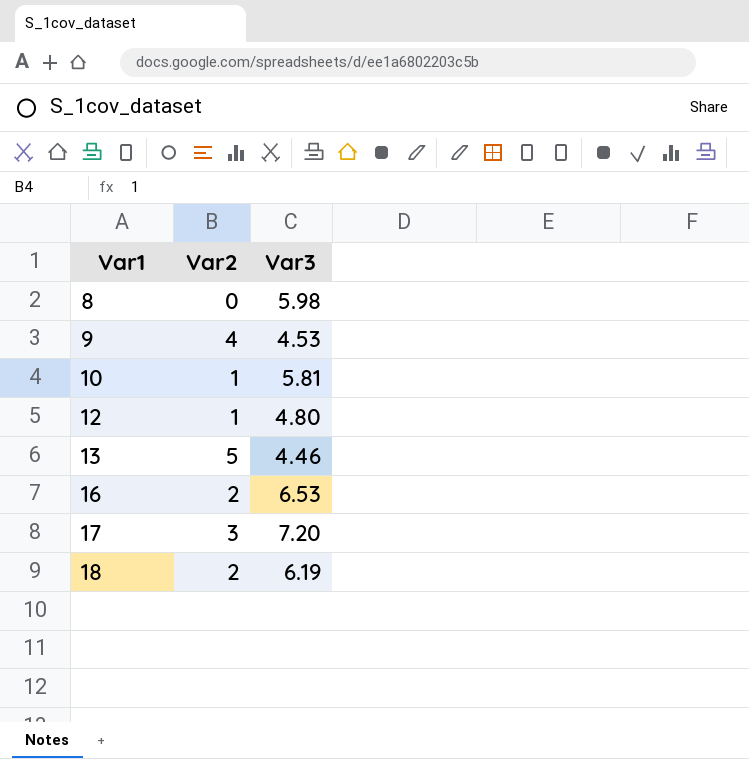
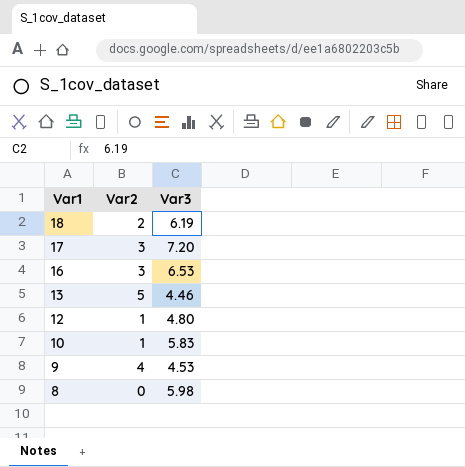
row order: Var1 ascending -> Var1 descending
16 | Var2: 2 -> 3
10 | Var3: 5.81 -> 5.83

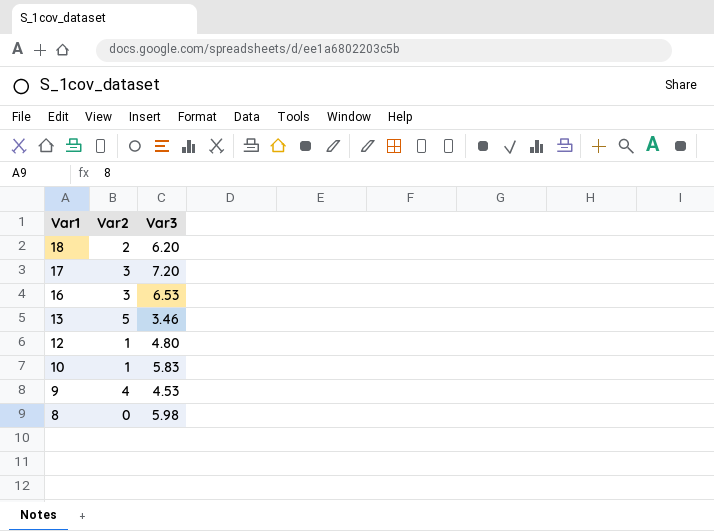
18 | Var3: 6.19 -> 6.20
13 | Var3: 4.46 -> 3.46

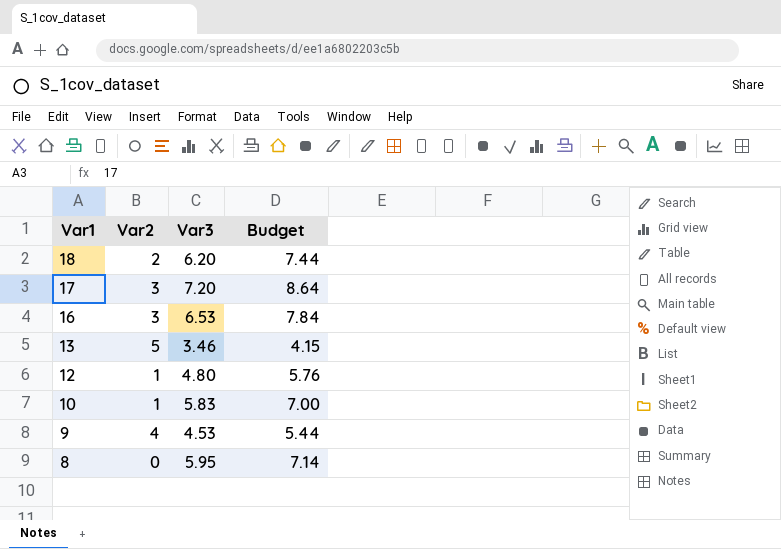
column Budget | formula: none -> [Var3] * 1.2
8 | Var3: 5.98 -> 5.95

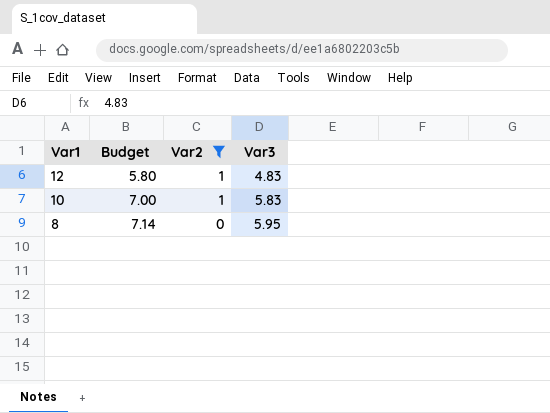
filter: none -> Var2 <= 1
column Budget | position: 4 -> 2
12 | Budget: 5.76 -> 5.80
12 | Var3: 4.80 -> 4.83

